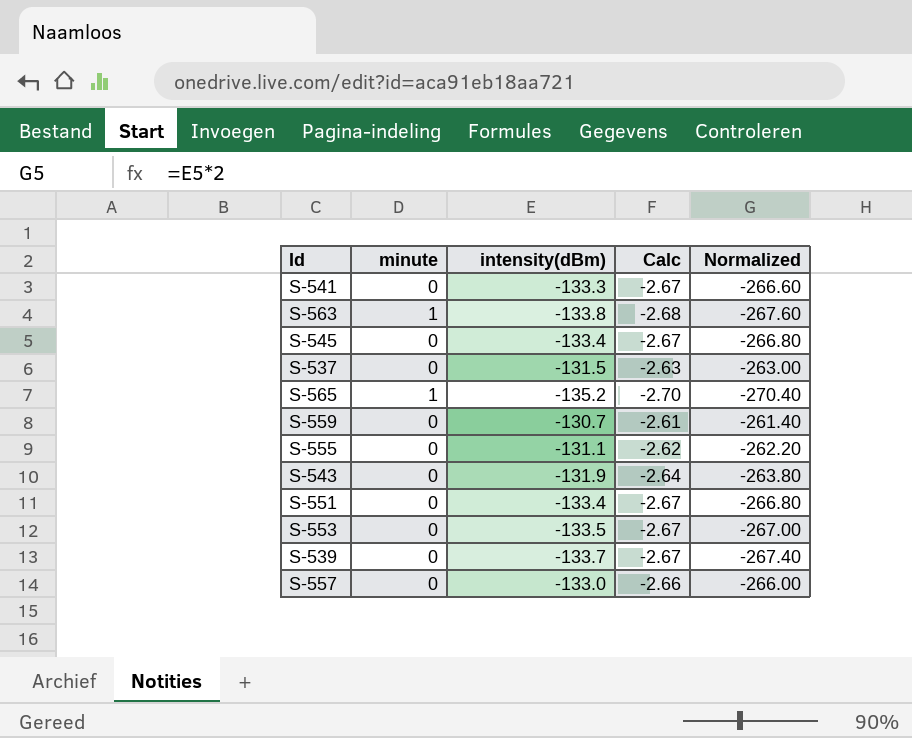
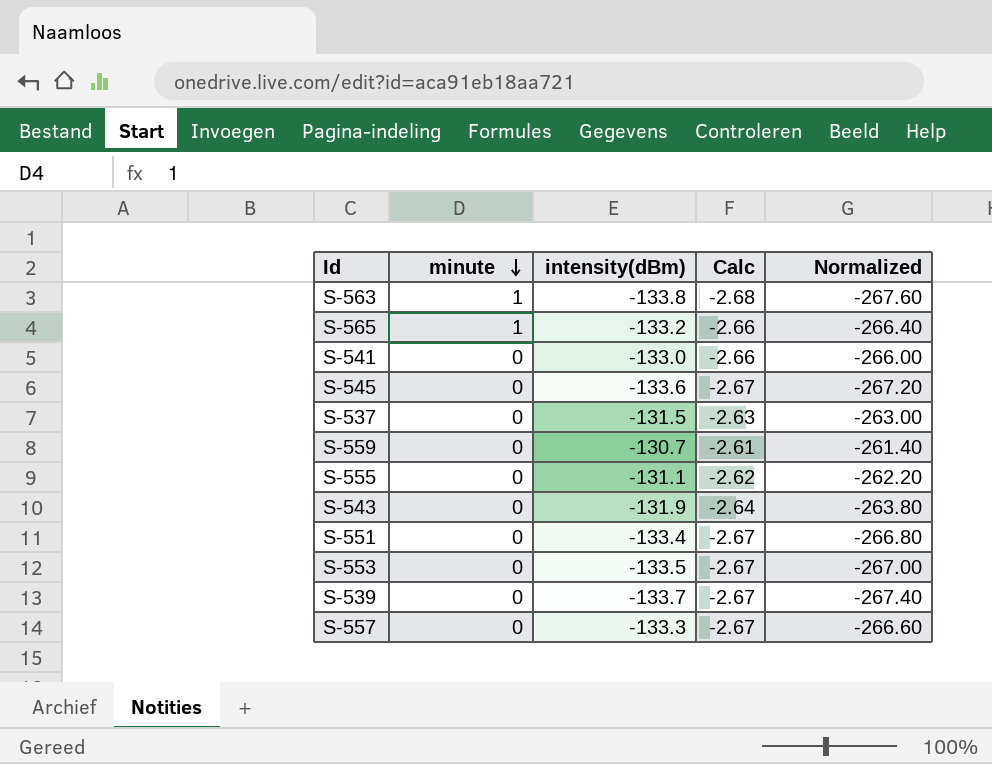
row order: none -> minute descending
S-565 | intensity(dBm): -135.2 -> -133.2
S-565 | Calc: -2.70 -> -2.66
S-565 | Normalized: -270.40 -> -266.40
S-541 | intensity(dBm): -133.3 -> -133.0
S-541 | Calc: -2.67 -> -2.66
S-541 | Normalized: -266.60 -> -266.00
S-545 | intensity(dBm): -133.4 -> -133.6
S-545 | Normalized: -266.80 -> -267.20
S-557 | intensity(dBm): -133.0 -> -133.3
S-557 | Calc: -2.66 -> -2.67
S-557 | Normalized: -266.00 -> -266.60

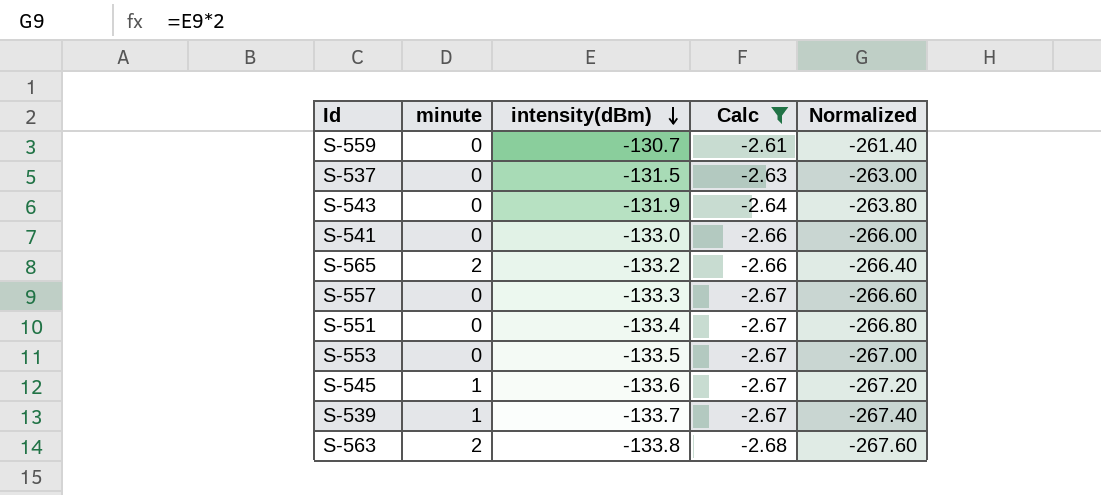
filter: none -> Calc != -2.62
row order: minute descending -> intensity(dBm) descending
S-565 | minute: 1 -> 2
S-545 | minute: 0 -> 1
S-539 | minute: 0 -> 1
S-563 | minute: 1 -> 2

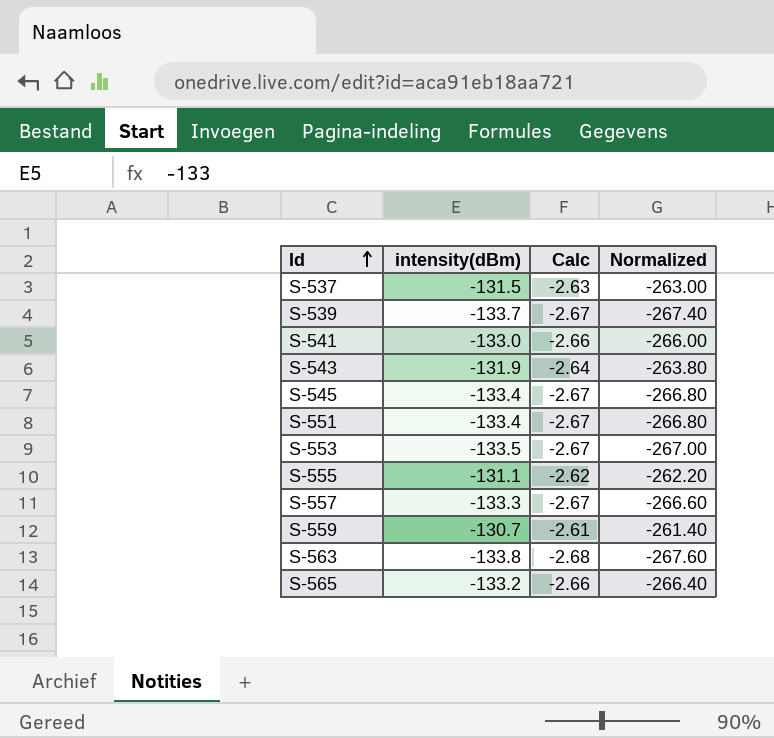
filter: Calc != -2.62 -> none
row order: intensity(dBm) descending -> Id ascending
column minute | position: 2 -> none
S-545 | intensity(dBm): -133.6 -> -133.4
S-545 | Normalized: -267.20 -> -266.80

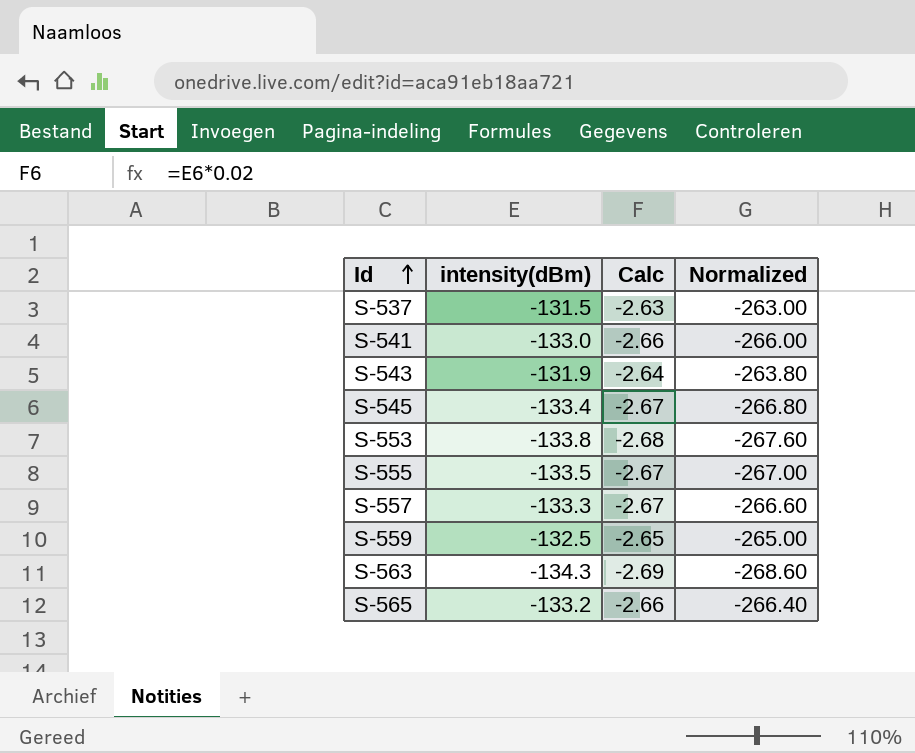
row S-539: -133.7 | -2.67 | -267.40 -> none
row S-551: -133.4 | -2.67 | -266.80 -> none
S-553 | intensity(dBm): -133.5 -> -133.8
S-553 | Calc: -2.67 -> -2.68
S-553 | Normalized: -267.00 -> -267.60
S-555 | intensity(dBm): -131.1 -> -133.5
S-555 | Calc: -2.62 -> -2.67
S-555 | Normalized: -262.20 -> -267.00
S-559 | intensity(dBm): -130.7 -> -132.5
S-559 | Calc: -2.61 -> -2.65
S-559 | Normalized: -261.40 -> -265.00
S-563 | intensity(dBm): -133.8 -> -134.3
S-563 | Calc: -2.68 -> -2.69
S-563 | Normalized: -267.60 -> -268.60

